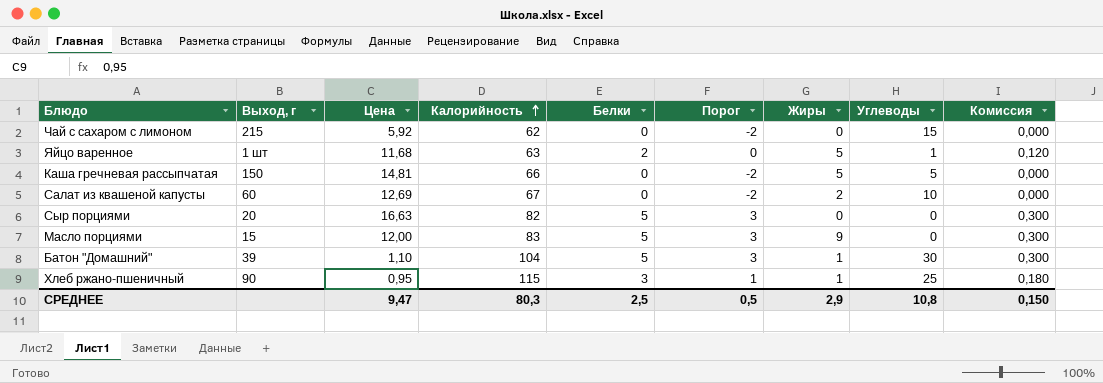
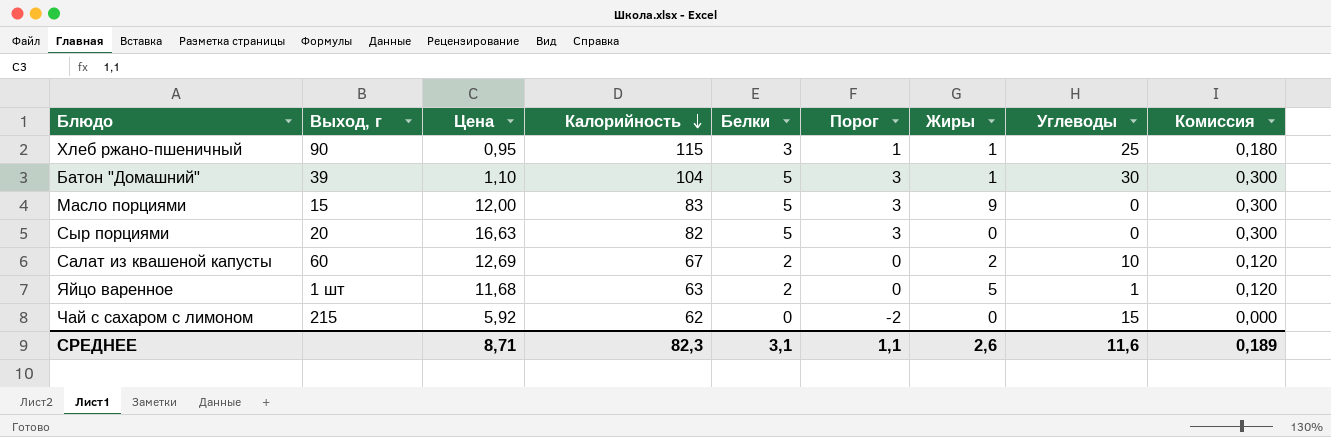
row order: Калорийность ascending -> Калорийность descending
row Каша гречневая рассыпчатая: 150 | 14,81 | 66 | 0 | -2 | 5 | 5 | 0,000 -> none
Салат из квашеной капусты | Белки: 0 -> 2
Салат из квашеной капусты | Порог: -2 -> 0
Салат из квашеной капусты | Комиссия: 0,000 -> 0,120
СРЕДНЕЕ | Цена: 9,47 -> 8,71
СРЕДНЕЕ | Калорийность: 80,3 -> 82,3
СРЕДНЕЕ | Белки: 2,5 -> 3,1
СРЕДНЕЕ | Порог: 0,5 -> 1,1
СРЕДНЕЕ | Жиры: 2,9 -> 2,6
СРЕДНЕЕ | Углеводы: 10,8 -> 11,6
СРЕДНЕЕ | Комиссия: 0,150 -> 0,189

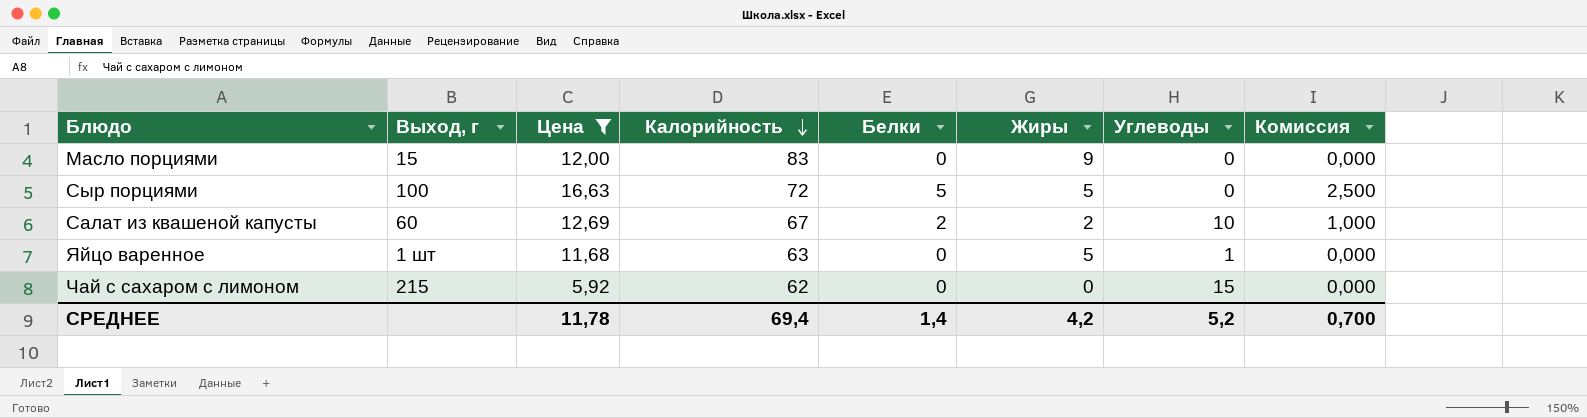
filter: none -> Цена >= 5,92
column Порог | formula: [Белки] - 2 -> none
column Комиссия | formula: [Белки] * 0,06 -> [Белки] * 0,5
Масло порциями | Белки: 5 -> 0
Сыр порциями | Выход, г: 20 -> 100
Сыр порциями | Калорийность: 82 -> 72
Сыр порциями | Жиры: 0 -> 5
Яйцо варенное | Белки: 2 -> 0
СРЕДНЕЕ | Цена: 8,71 -> 11,78
СРЕДНЕЕ | Калорийность: 82,3 -> 69,4
СРЕДНЕЕ | Белки: 3,1 -> 1,4
СРЕДНЕЕ | Жиры: 2,6 -> 4,2
СРЕДНЕЕ | Углеводы: 11,6 -> 5,2
СРЕДНЕЕ | Комиссия: 0,189 -> 0,700

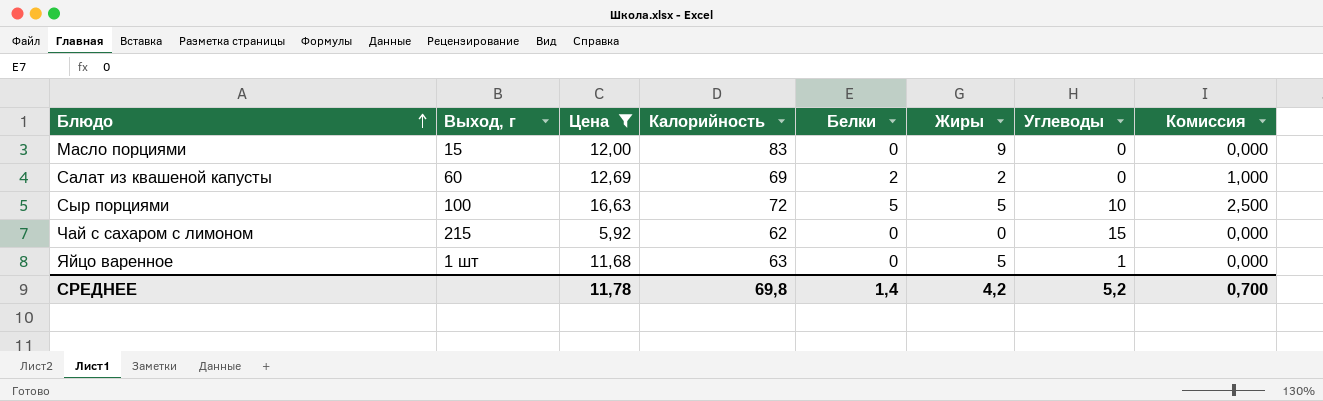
row order: Калорийность descending -> Блюдо ascending
Салат из квашеной капусты | Калорийность: 67 -> 69
Салат из квашеной капусты | Углеводы: 10 -> 0
Сыр порциями | Углеводы: 0 -> 10
СРЕДНЕЕ | Калорийность: 69,4 -> 69,8

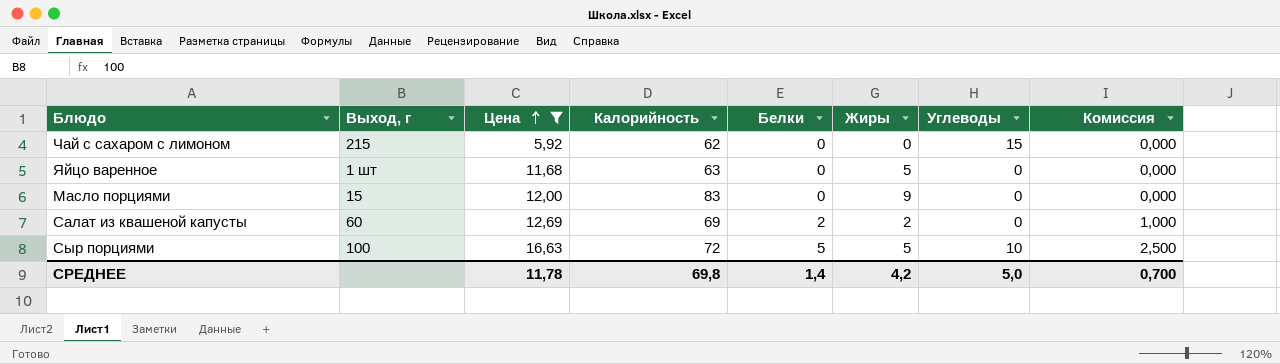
row order: Блюдо ascending -> Цена ascending
Яйцо варенное | Углеводы: 1 -> 0
СРЕДНЕЕ | Углеводы: 5,2 -> 5,0

